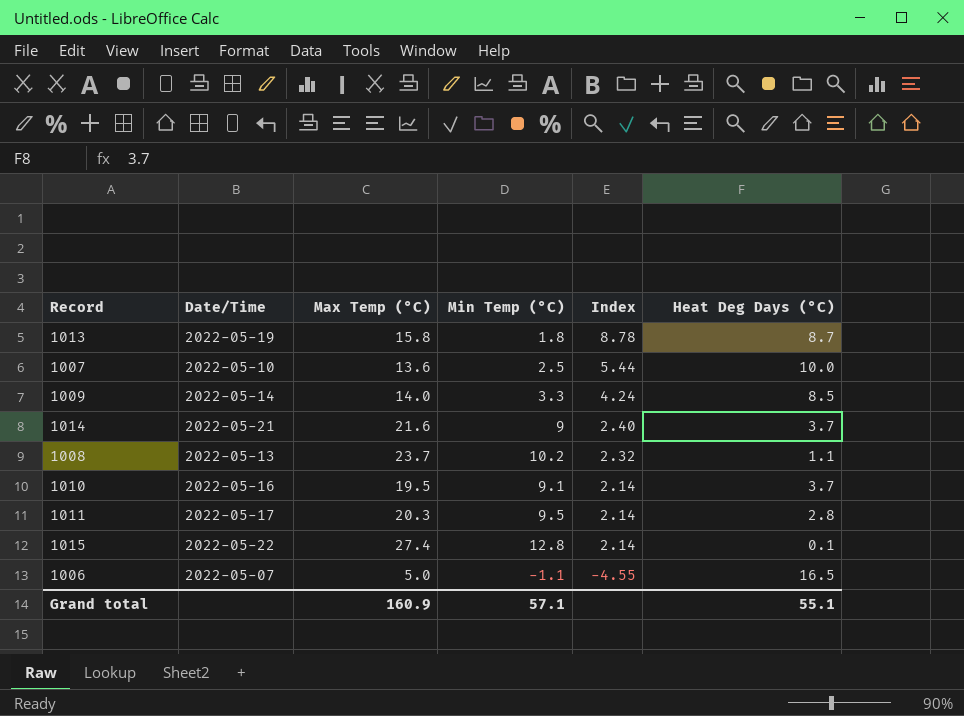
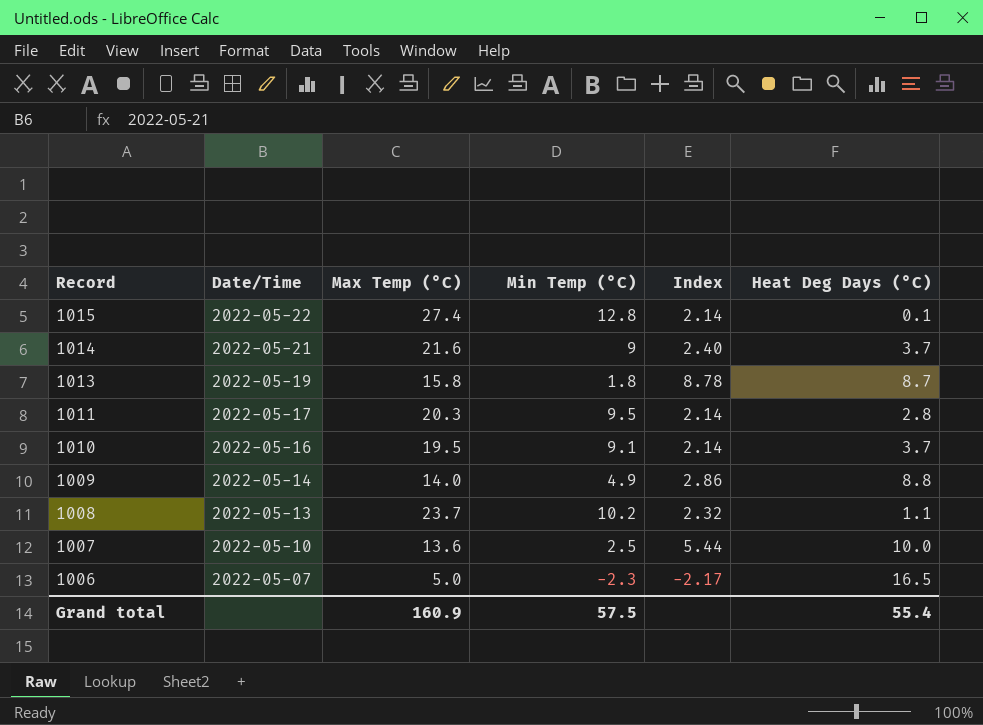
row order: Index descending -> Record descending
1009 | Min Temp (°C): 3.3 -> 4.9
1009 | Index: 4.24 -> 2.86
1009 | Heat Deg Days (°C): 8.5 -> 8.8
1006 | Min Temp (°C): -1.1 -> -2.3
1006 | Index: -4.55 -> -2.17
Grand total | Min Temp (°C): 57.1 -> 57.5
Grand total | Heat Deg Days (°C): 55.1 -> 55.4

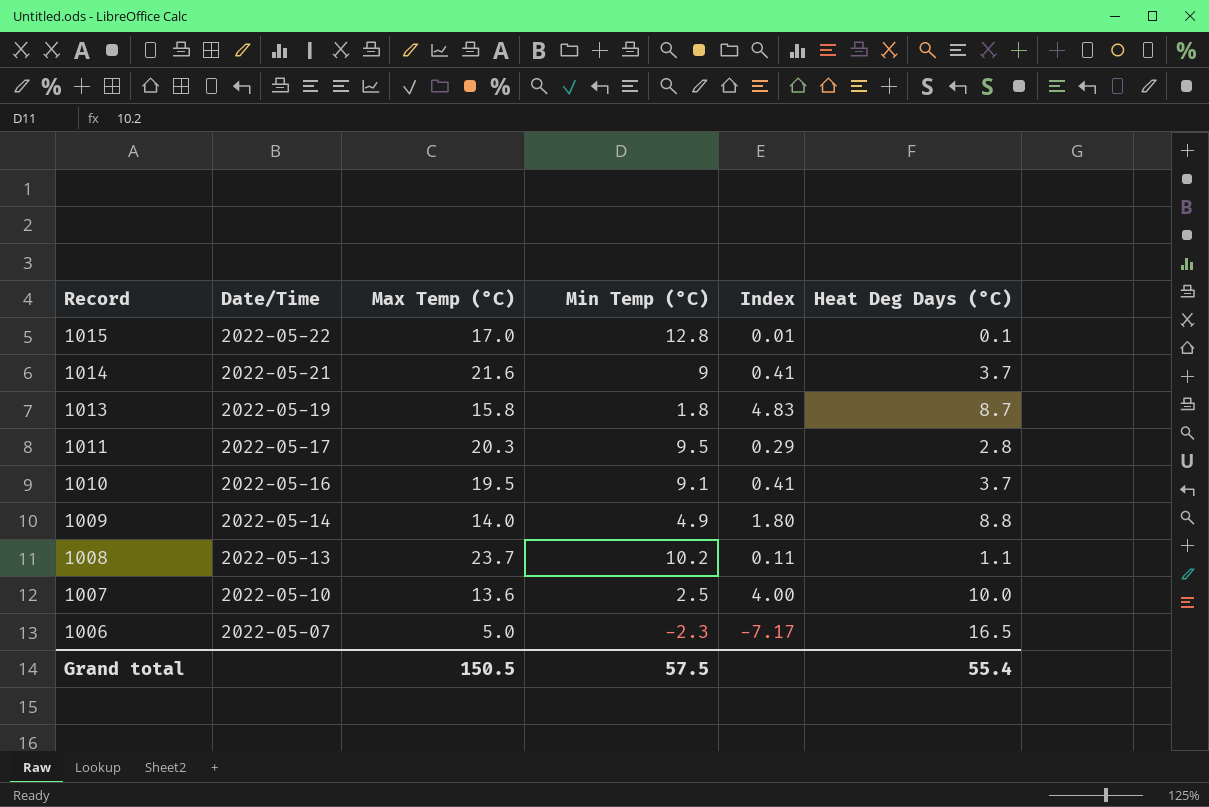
column Index | formula: [Max Temp (°C)] / [Min Temp (°C)] -> [Heat Deg Days (°C)] / [Min Temp (°C)]
1015 | Max Temp (°C): 27.4 -> 17.0
Grand total | Max Temp (°C): 160.9 -> 150.5

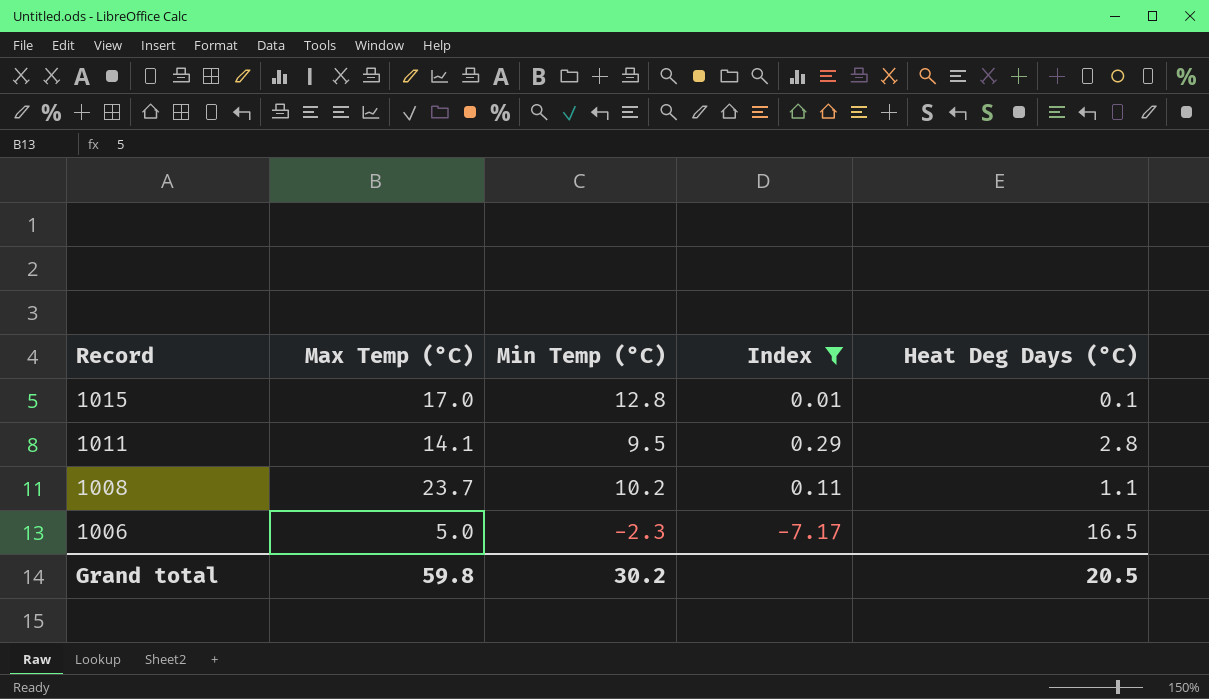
filter: none -> Index <= 0.29
column Date/Time | position: 2 -> none
1011 | Max Temp (°C): 20.3 -> 14.1
Grand total | Max Temp (°C): 150.5 -> 59.8
Grand total | Min Temp (°C): 57.5 -> 30.2
Grand total | Heat Deg Days (°C): 55.4 -> 20.5

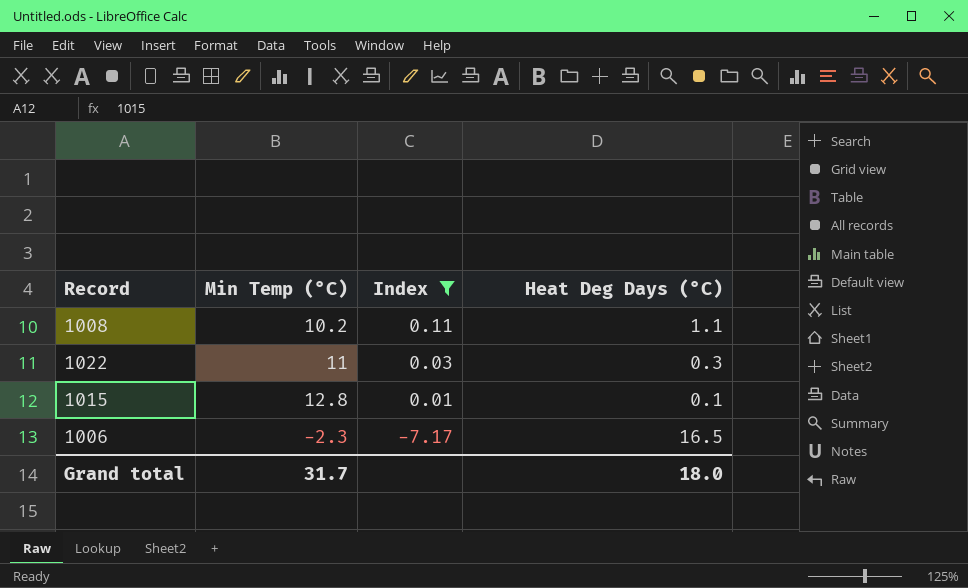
row order: Record descending -> Index descending
column Max Temp (°C) | position: 2 -> none
row 1011: 14.1 | 9.5 | 0.29 | 2.8 -> none
row 1022: none -> 11 | 0.03 | 0.3
Grand total | Min Temp (°C): 30.2 -> 31.7
Grand total | Heat Deg Days (°C): 20.5 -> 18.0

